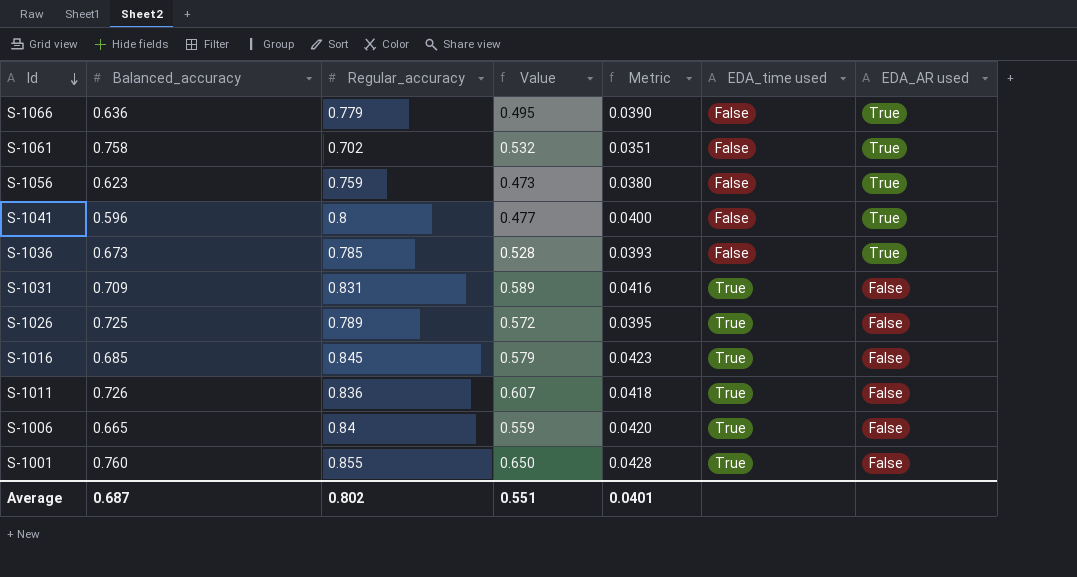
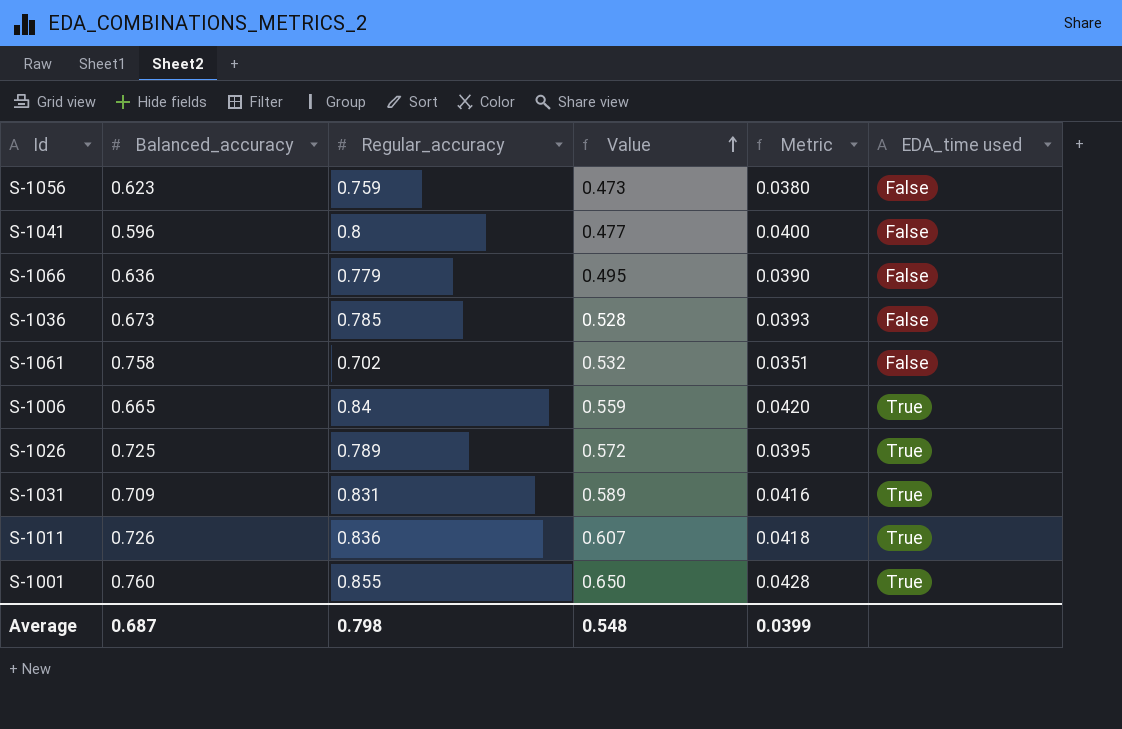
row order: Id descending -> Value ascending
column EDA_AR used | position: 7 -> none
row S-1016: 0.685 | 0.845 | 0.579 | 0.0423 | True | False -> none
Average | Regular_accuracy: 0.802 -> 0.798
Average | Value: 0.551 -> 0.548
Average | Metric: 0.0401 -> 0.0399

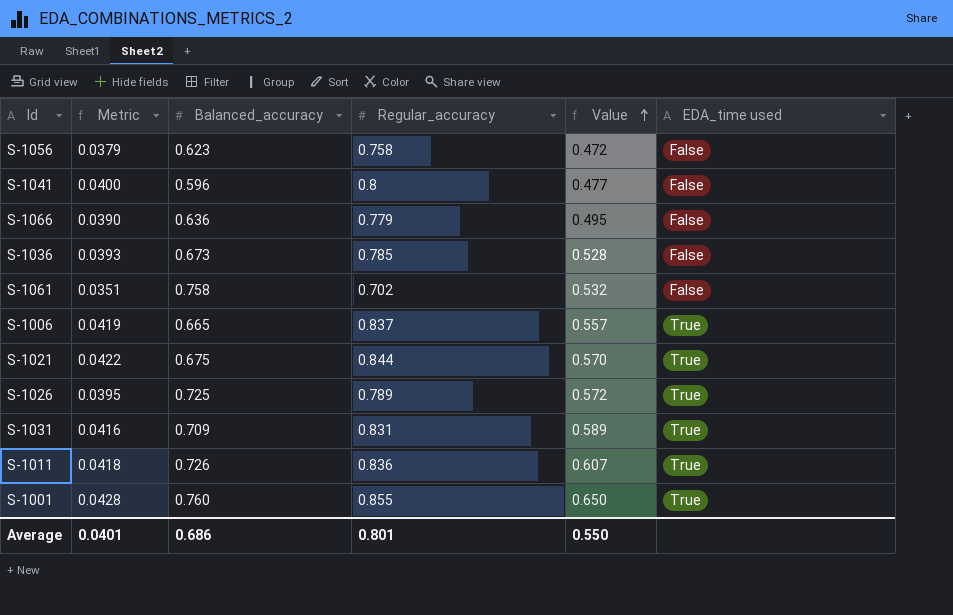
column Metric | position: 5 -> 2
S-1056 | Metric: 0.0380 -> 0.0379
S-1056 | Regular_accuracy: 0.759 -> 0.758
S-1056 | Value: 0.473 -> 0.472
S-1006 | Metric: 0.0420 -> 0.0419
S-1006 | Regular_accuracy: 0.84 -> 0.837
S-1006 | Value: 0.559 -> 0.557
row S-1021: none -> 0.0422 | 0.675 | 0.844 | 0.570 | True
Average | Metric: 0.0399 -> 0.0401
Average | Balanced_accuracy: 0.687 -> 0.686
Average | Regular_accuracy: 0.798 -> 0.801
Average | Value: 0.548 -> 0.550

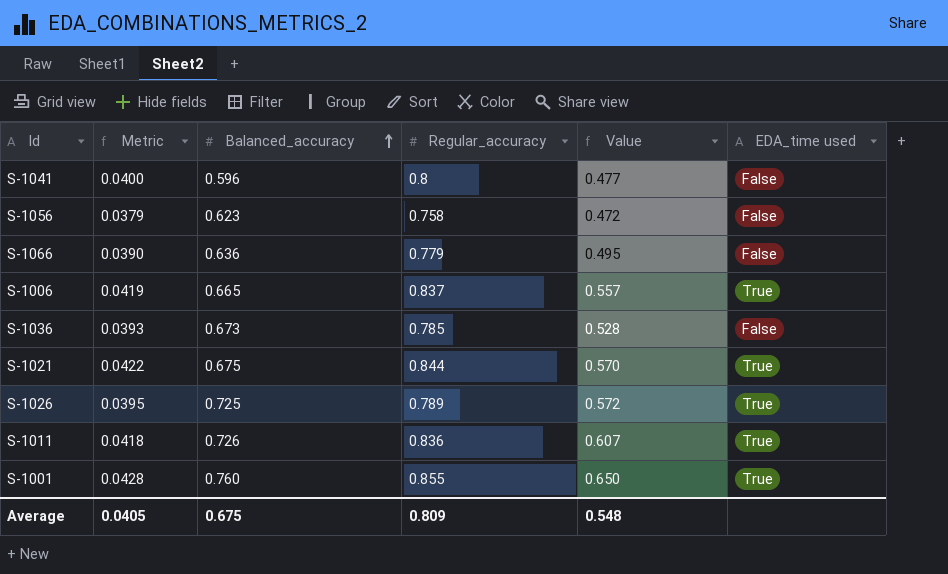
row order: Value ascending -> Balanced_accuracy ascending
row S-1061: 0.0351 | 0.758 | 0.702 | 0.532 | False -> none
row S-1031: 0.0416 | 0.709 | 0.831 | 0.589 | True -> none
Average | Metric: 0.0401 -> 0.0405
Average | Balanced_accuracy: 0.686 -> 0.675
Average | Regular_accuracy: 0.801 -> 0.809
Average | Value: 0.550 -> 0.548

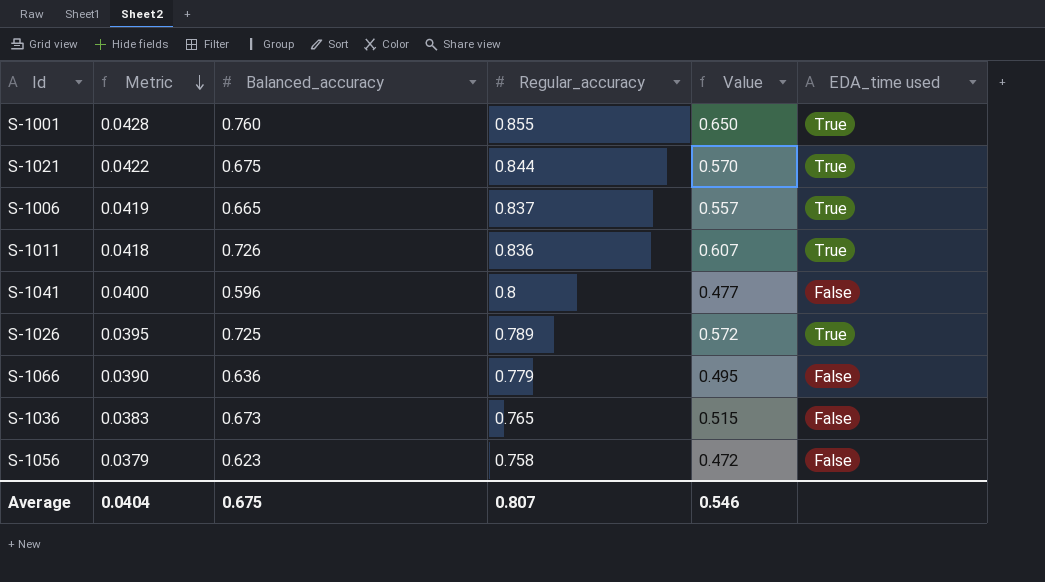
row order: Balanced_accuracy ascending -> Metric descending
S-1036 | Metric: 0.0393 -> 0.0383
S-1036 | Regular_accuracy: 0.785 -> 0.765
S-1036 | Value: 0.528 -> 0.515
Average | Metric: 0.0405 -> 0.0404
Average | Regular_accuracy: 0.809 -> 0.807
Average | Value: 0.548 -> 0.546

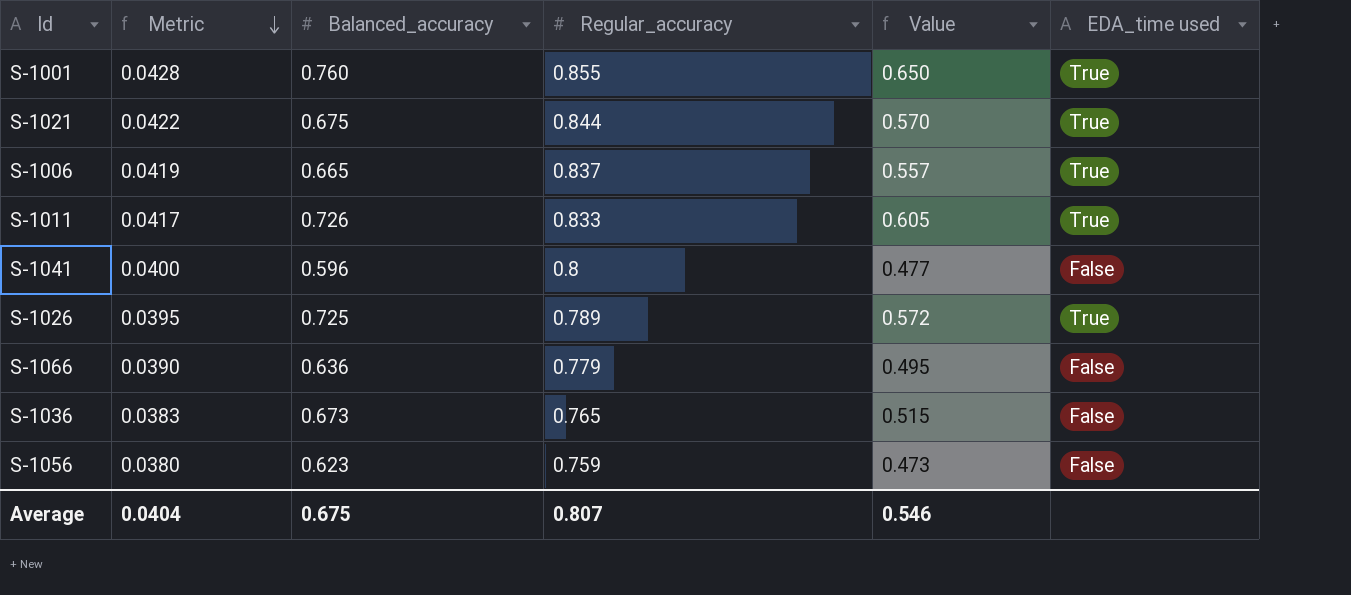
S-1011 | Metric: 0.0418 -> 0.0417
S-1011 | Regular_accuracy: 0.836 -> 0.833
S-1011 | Value: 0.607 -> 0.605
S-1056 | Metric: 0.0379 -> 0.0380
S-1056 | Regular_accuracy: 0.758 -> 0.759
S-1056 | Value: 0.472 -> 0.473

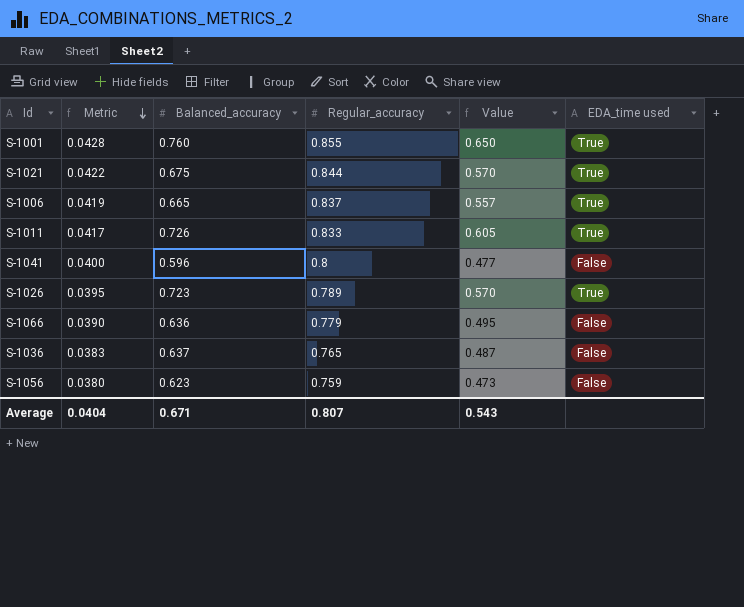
S-1026 | Balanced_accuracy: 0.725 -> 0.723
S-1026 | Value: 0.572 -> 0.570
S-1036 | Balanced_accuracy: 0.673 -> 0.637
S-1036 | Value: 0.515 -> 0.487
Average | Balanced_accuracy: 0.675 -> 0.671
Average | Value: 0.546 -> 0.543

